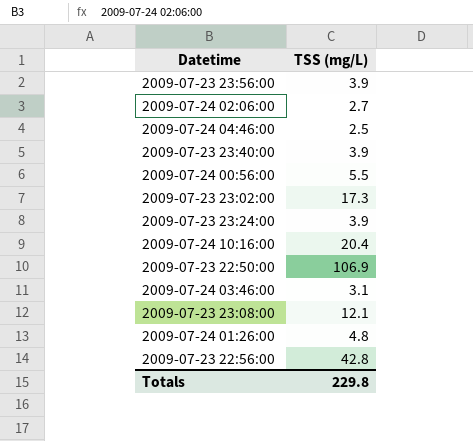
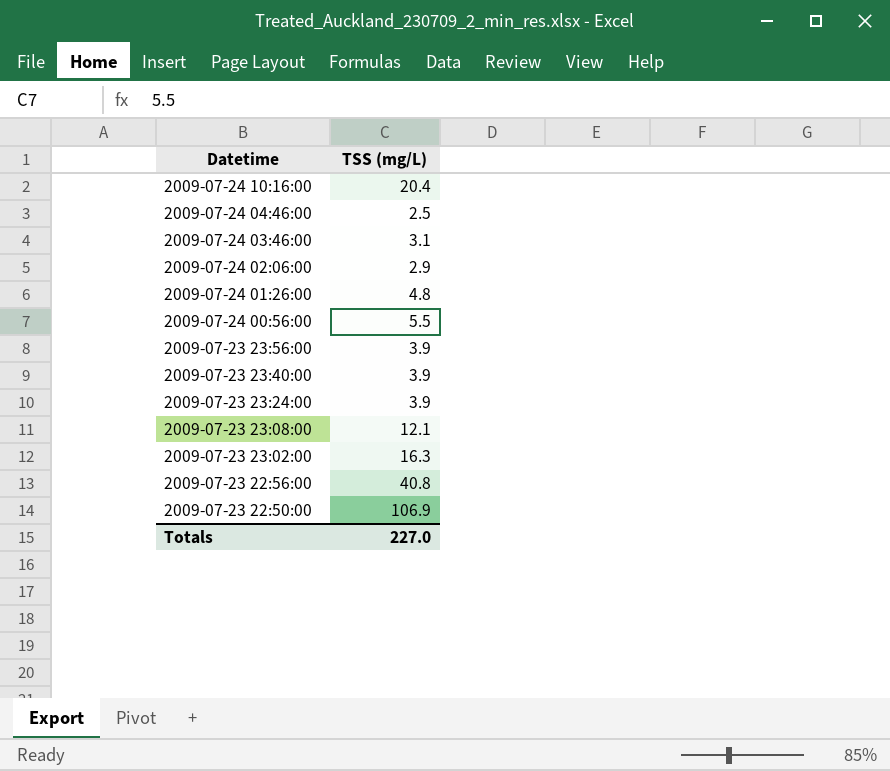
row order: none -> Datetime descending
2009-07-24 02:06:00 | TSS (mg/L): 2.7 -> 2.9
2009-07-23 23:02:00 | TSS (mg/L): 17.3 -> 16.3
2009-07-23 22:56:00 | TSS (mg/L): 42.8 -> 40.8
Totals | TSS (mg/L): 229.8 -> 227.0

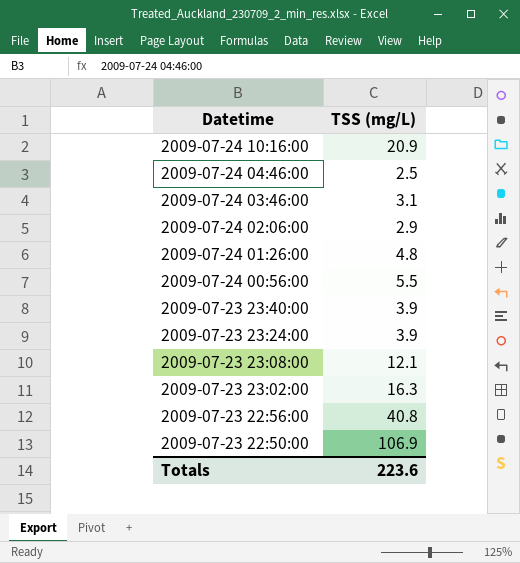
row 2009-07-23 23:56:00: 3.9 -> none
2009-07-24 10:16:00 | TSS (mg/L): 20.4 -> 20.9
Totals | TSS (mg/L): 227.0 -> 223.6

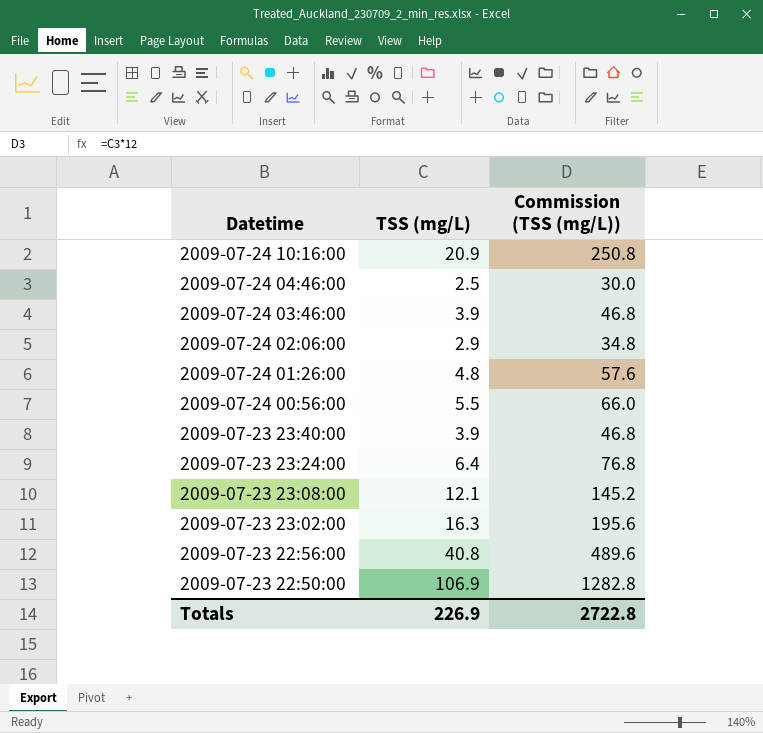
column Commission (TSS (mg/L)) | formula: none -> [TSS (mg/L)] * 12
2009-07-24 03:46:00 | TSS (mg/L): 3.1 -> 3.9
2009-07-23 23:24:00 | TSS (mg/L): 3.9 -> 6.4
Totals | TSS (mg/L): 223.6 -> 226.9

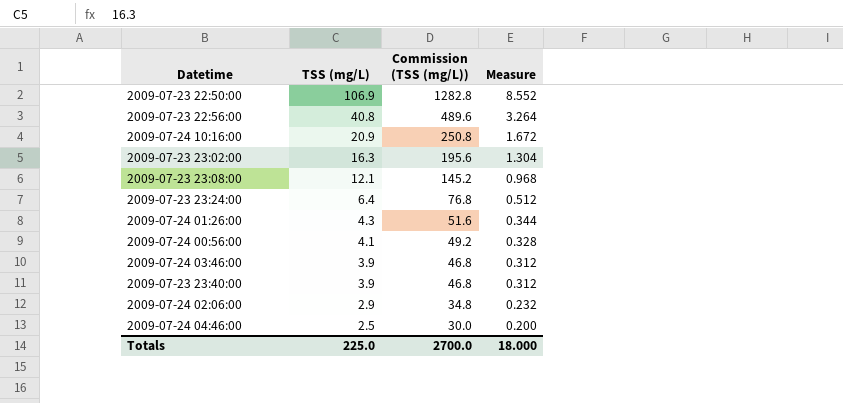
row order: Datetime descending -> TSS (mg/L) descending
column Measure | formula: none -> [TSS (mg/L)] * 0.08
2009-07-24 01:26:00 | TSS (mg/L): 4.8 -> 4.3
2009-07-24 01:26:00 | Commission (TSS (mg/L)): 57.6 -> 51.6
2009-07-24 00:56:00 | TSS (mg/L): 5.5 -> 4.1
2009-07-24 00:56:00 | Commission (TSS (mg/L)): 66.0 -> 49.2
Totals | TSS (mg/L): 226.9 -> 225.0
Totals | Commission (TSS (mg/L)): 2722.8 -> 2700.0

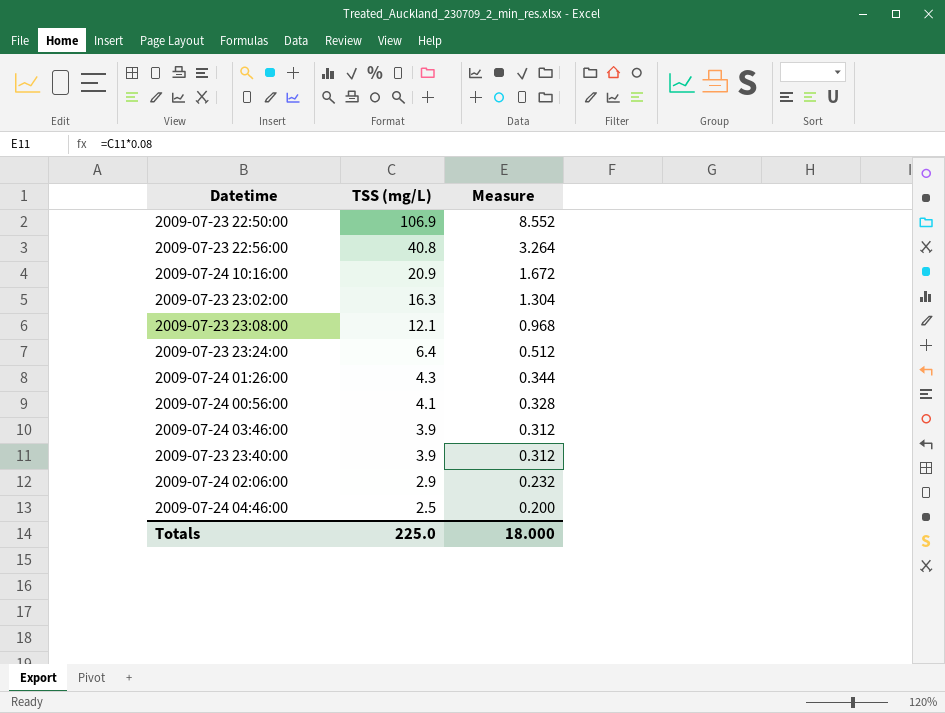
column Commission (TSS (mg/L)) | formula: [TSS (mg/L)] * 12 -> none

